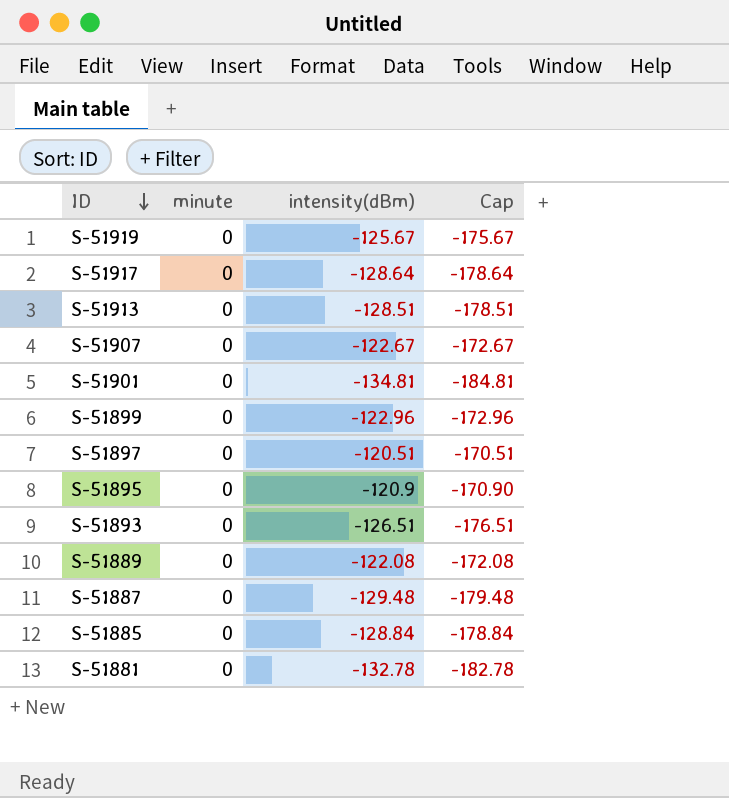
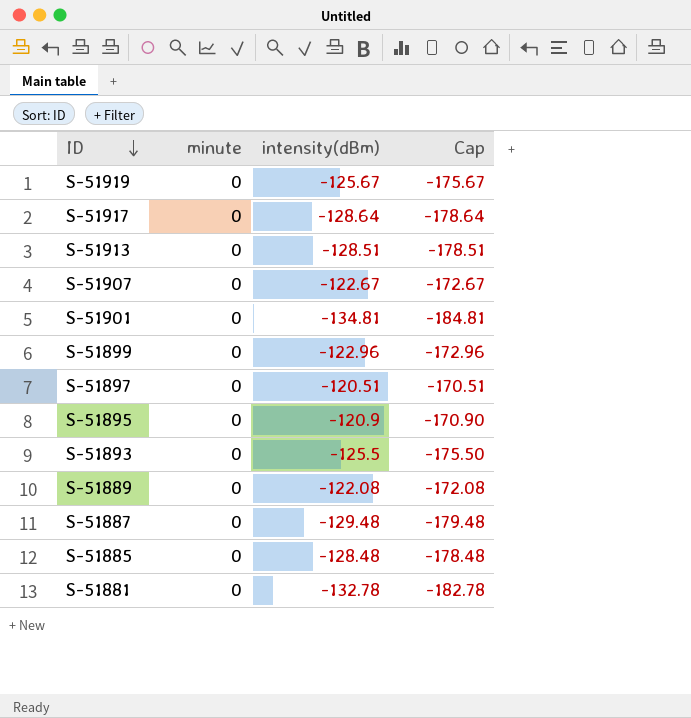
S-51893 | intensity(dBm): -126.51 -> -125.5
S-51893 | Cap: -176.51 -> -175.50
S-51885 | intensity(dBm): -128.84 -> -128.48
S-51885 | Cap: -178.84 -> -178.48

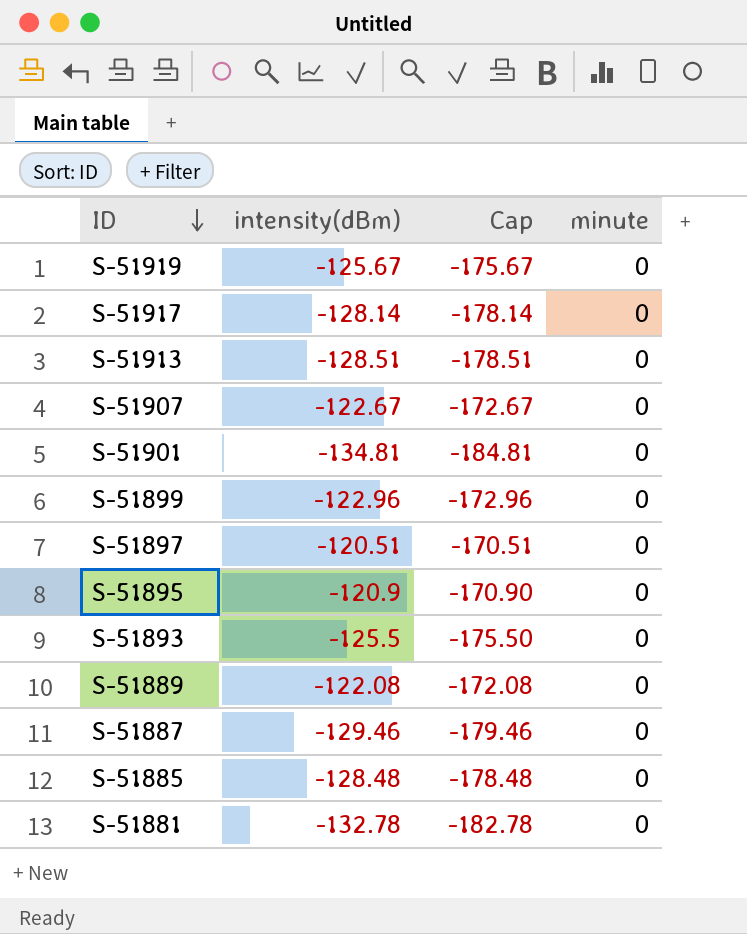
column minute | position: 2 -> 4
S-51917 | intensity(dBm): -128.64 -> -128.14
S-51917 | Cap: -178.64 -> -178.14
S-51887 | intensity(dBm): -129.48 -> -129.46
S-51887 | Cap: -179.48 -> -179.46

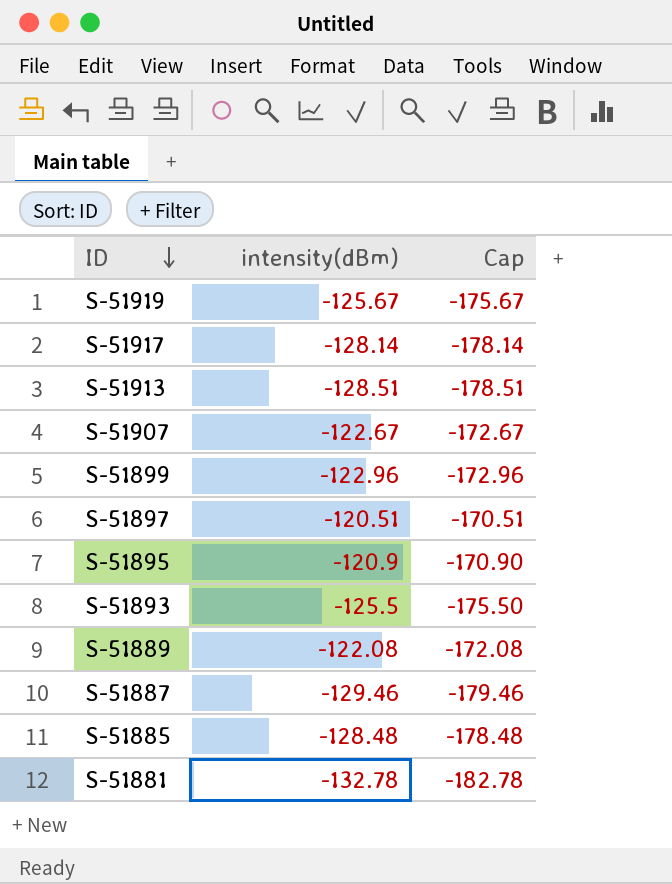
column minute | position: 4 -> none
row S-51901: -134.81 | -184.81 | 0 -> none

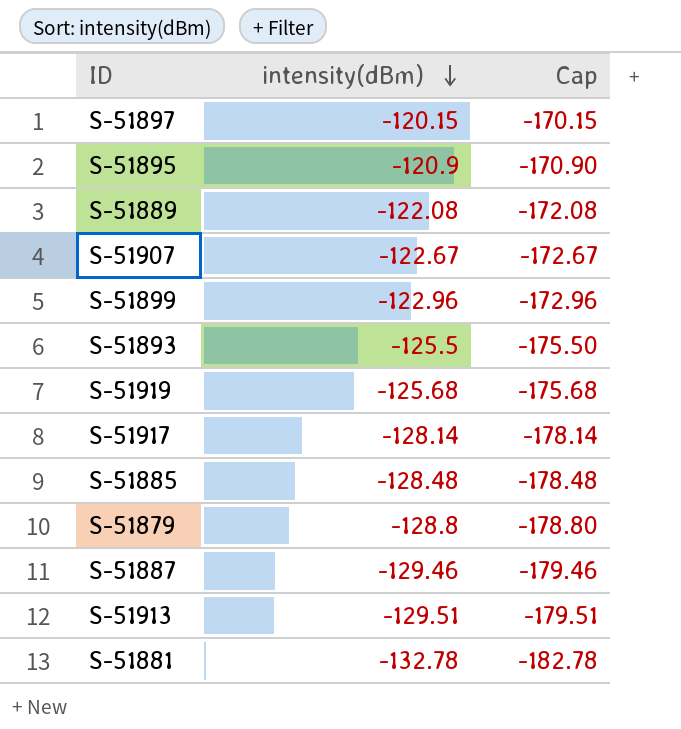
row order: ID descending -> intensity(dBm) descending
S-51897 | intensity(dBm): -120.51 -> -120.15
S-51897 | Cap: -170.51 -> -170.15
S-51919 | intensity(dBm): -125.67 -> -125.68
S-51919 | Cap: -175.67 -> -175.68
row S-51879: none -> -128.8 | -178.80
S-51913 | intensity(dBm): -128.51 -> -129.51
S-51913 | Cap: -178.51 -> -179.51

